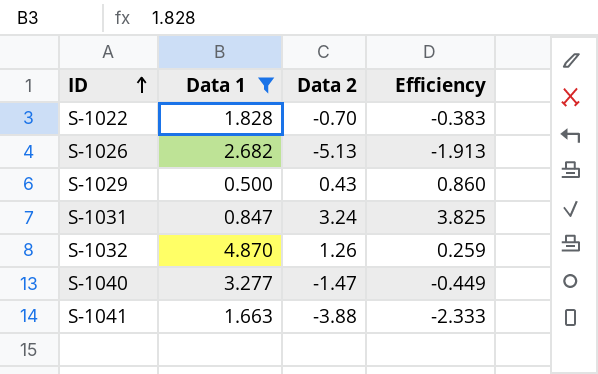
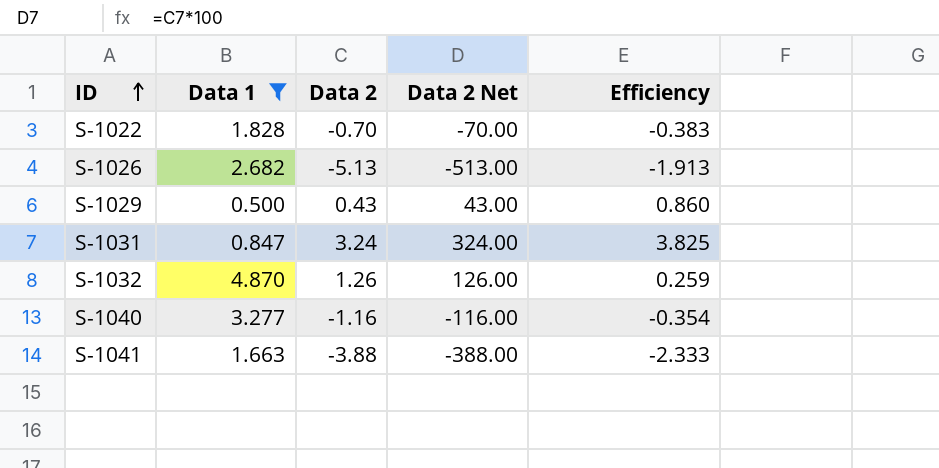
column Data 2 Net | formula: none -> [Data 2] * 100
S-1040 | Data 2: -1.47 -> -1.16
S-1040 | Efficiency: -0.449 -> -0.354

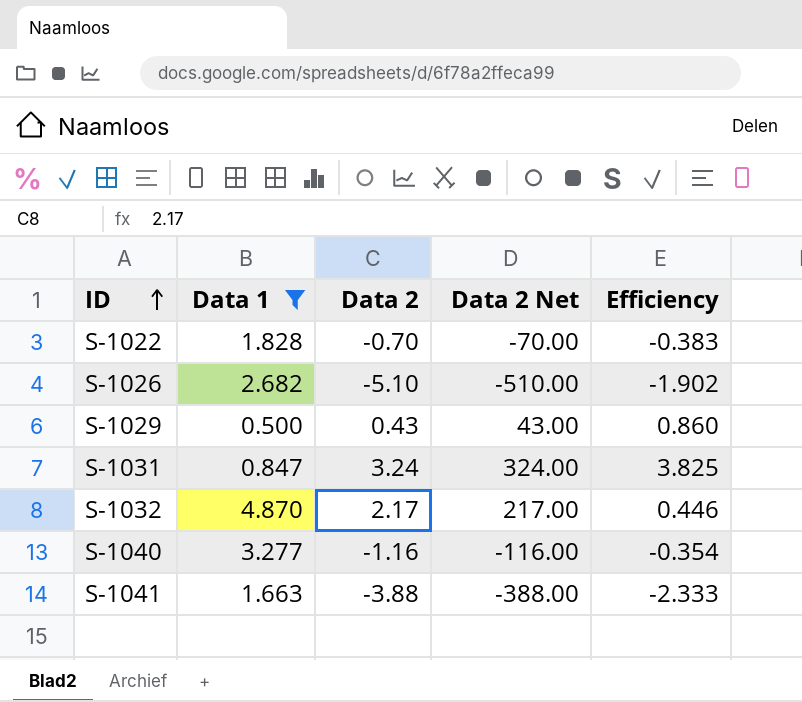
S-1026 | Data 2: -5.13 -> -5.10
S-1026 | Data 2 Net: -513.00 -> -510.00
S-1026 | Efficiency: -1.913 -> -1.902
S-1032 | Data 2: 1.26 -> 2.17
S-1032 | Data 2 Net: 126.00 -> 217.00
S-1032 | Efficiency: 0.259 -> 0.446

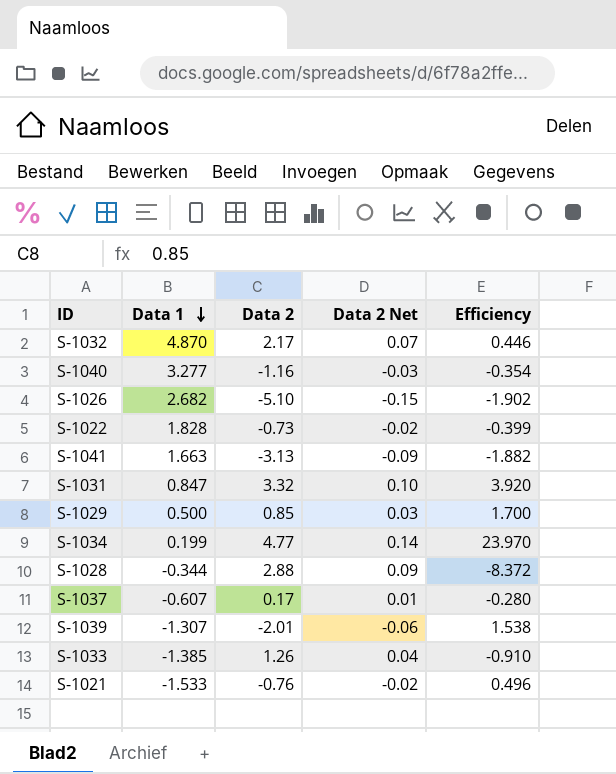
filter: Data 1 >= 0.500 -> none
row order: ID ascending -> Data 1 descending
column Data 2 Net | formula: [Data 2] * 100 -> [Data 2] * 0.03
S-1022 | Data 2: -0.70 -> -0.73
S-1022 | Efficiency: -0.383 -> -0.399
S-1041 | Data 2: -3.88 -> -3.13
S-1041 | Efficiency: -2.333 -> -1.882
S-1031 | Data 2: 3.24 -> 3.32
S-1031 | Efficiency: 3.825 -> 3.920
S-1029 | Data 2: 0.43 -> 0.85
S-1029 | Efficiency: 0.860 -> 1.700

